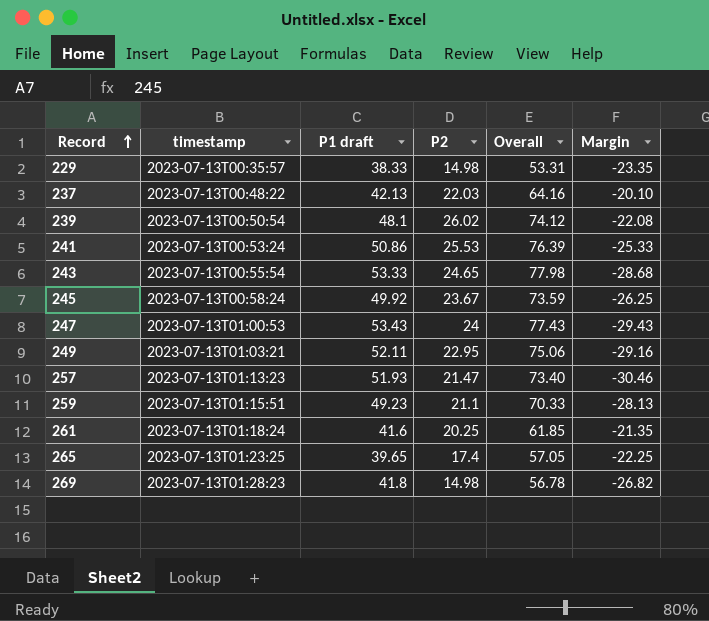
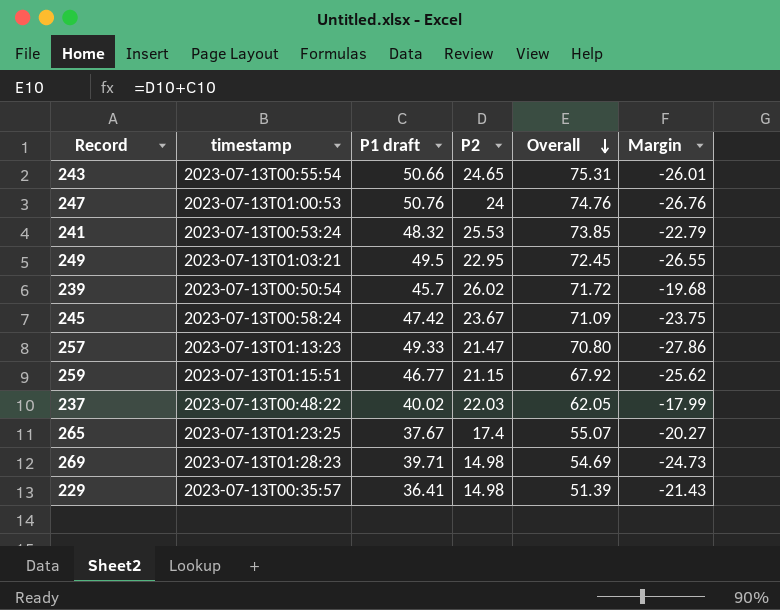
row order: Record ascending -> Overall descending
row 261: 2023-07-13T01:18:24 | 41.6 | 20.25 | 61.85 | -21.35 -> none
243 | P1 draft: 53.33 -> 50.66
243 | Overall: 77.98 -> 75.31
243 | Margin: -28.68 -> -26.01
247 | P1 draft: 53.43 -> 50.76
247 | Overall: 77.43 -> 74.76
247 | Margin: -29.43 -> -26.76
241 | P1 draft: 50.86 -> 48.32
241 | Overall: 76.39 -> 73.85
241 | Margin: -25.33 -> -22.79
249 | P1 draft: 52.11 -> 49.5
249 | Overall: 75.06 -> 72.45
249 | Margin: -29.16 -> -26.55
239 | P1 draft: 48.1 -> 45.7
239 | Overall: 74.12 -> 71.72
239 | Margin: -22.08 -> -19.68
245 | P1 draft: 49.92 -> 47.42
245 | Overall: 73.59 -> 71.09
245 | Margin: -26.25 -> -23.75
257 | P1 draft: 51.93 -> 49.33
257 | Overall: 73.40 -> 70.80
257 | Margin: -30.46 -> -27.86
259 | P1 draft: 49.23 -> 46.77
259 | P2: 21.1 -> 21.15
259 | Overall: 70.33 -> 67.92
259 | Margin: -28.13 -> -25.62
237 | P1 draft: 42.13 -> 40.02
237 | Overall: 64.16 -> 62.05
237 | Margin: -20.10 -> -17.99
265 | P1 draft: 39.65 -> 37.67
265 | Overall: 57.05 -> 55.07
265 | Margin: -22.25 -> -20.27
269 | P1 draft: 41.8 -> 39.71
269 | Overall: 56.78 -> 54.69
269 | Margin: -26.82 -> -24.73
229 | P1 draft: 38.33 -> 36.41
229 | Overall: 53.31 -> 51.39
229 | Margin: -23.35 -> -21.43

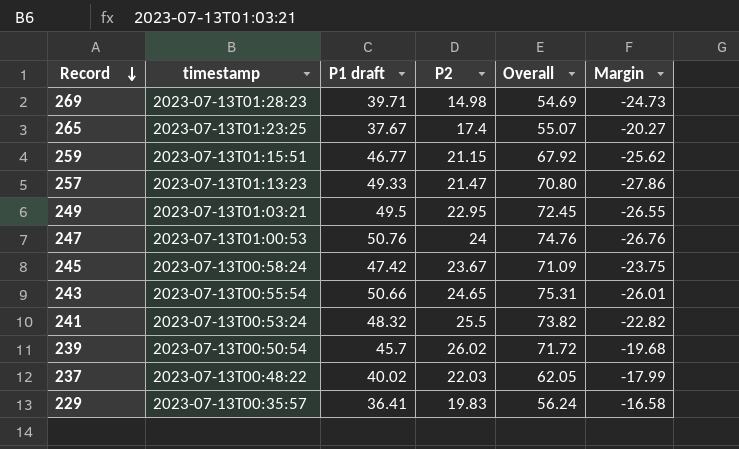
row order: Overall descending -> Record descending
241 | P2: 25.53 -> 25.5
241 | Overall: 73.85 -> 73.82
241 | Margin: -22.79 -> -22.82
229 | P2: 14.98 -> 19.83
229 | Overall: 51.39 -> 56.24
229 | Margin: -21.43 -> -16.58

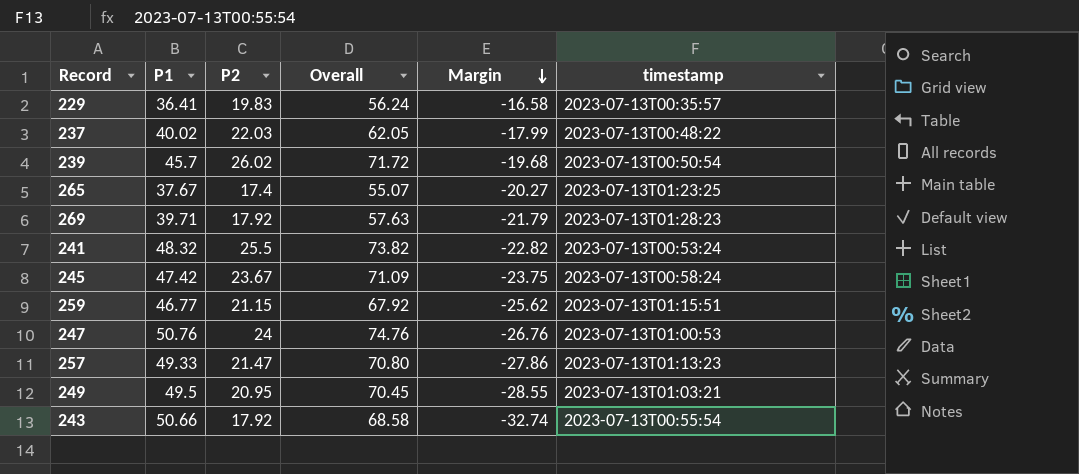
row order: Record descending -> Margin descending
column name: P1 draft -> P1
column timestamp | position: 2 -> 6
269 | P2: 14.98 -> 17.92
269 | Overall: 54.69 -> 57.63
269 | Margin: -24.73 -> -21.79
249 | P2: 22.95 -> 20.95
249 | Overall: 72.45 -> 70.45
249 | Margin: -26.55 -> -28.55
243 | P2: 24.65 -> 17.92
243 | Overall: 75.31 -> 68.58
243 | Margin: -26.01 -> -32.74

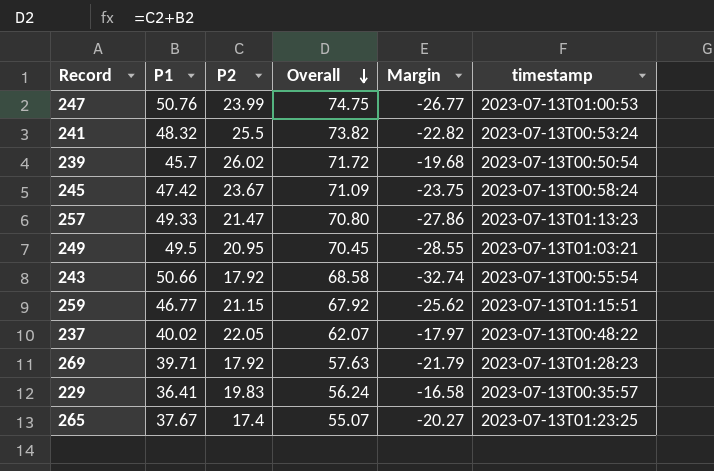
row order: Margin descending -> Overall descending
247 | P2: 24 -> 23.99
247 | Overall: 74.76 -> 74.75
247 | Margin: -26.76 -> -26.77
237 | P2: 22.03 -> 22.05
237 | Overall: 62.05 -> 62.07
237 | Margin: -17.99 -> -17.97

